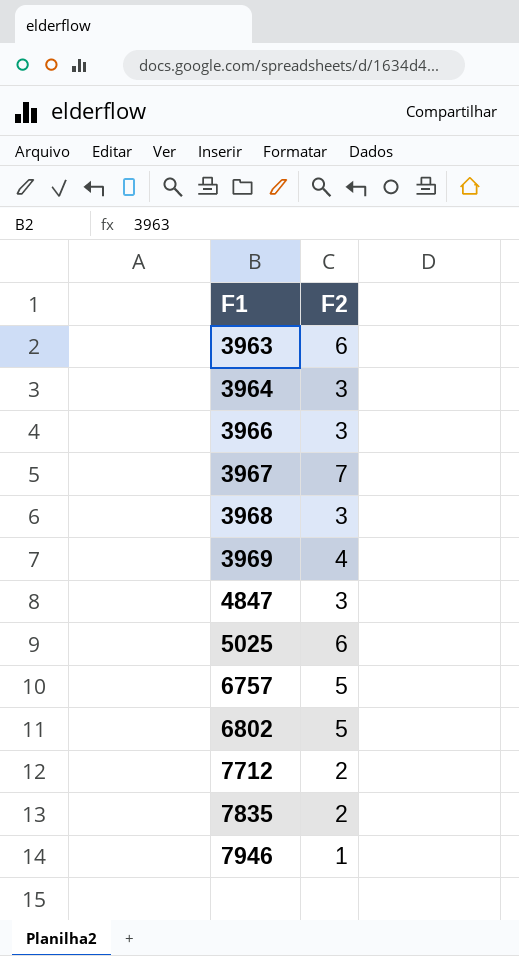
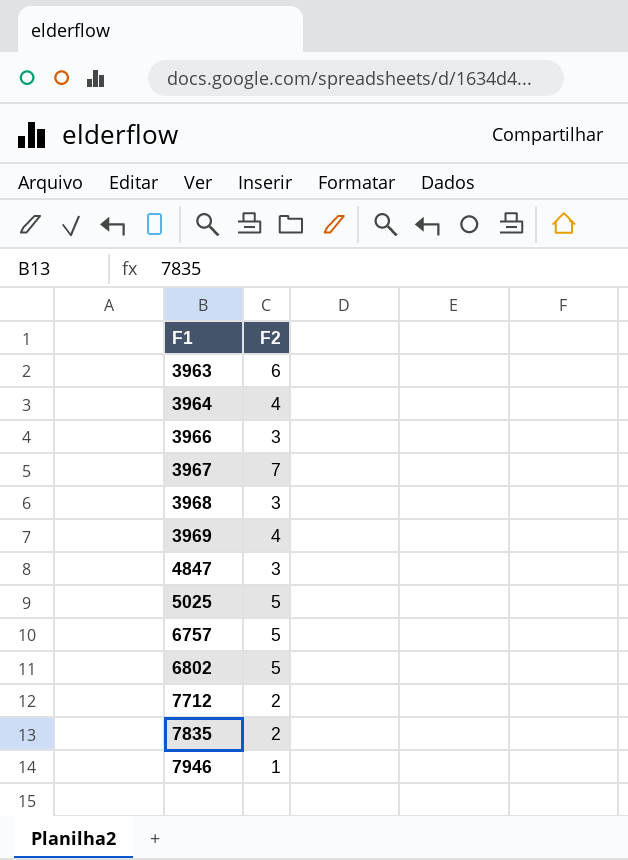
3964 | F2: 3 -> 4
5025 | F2: 6 -> 5

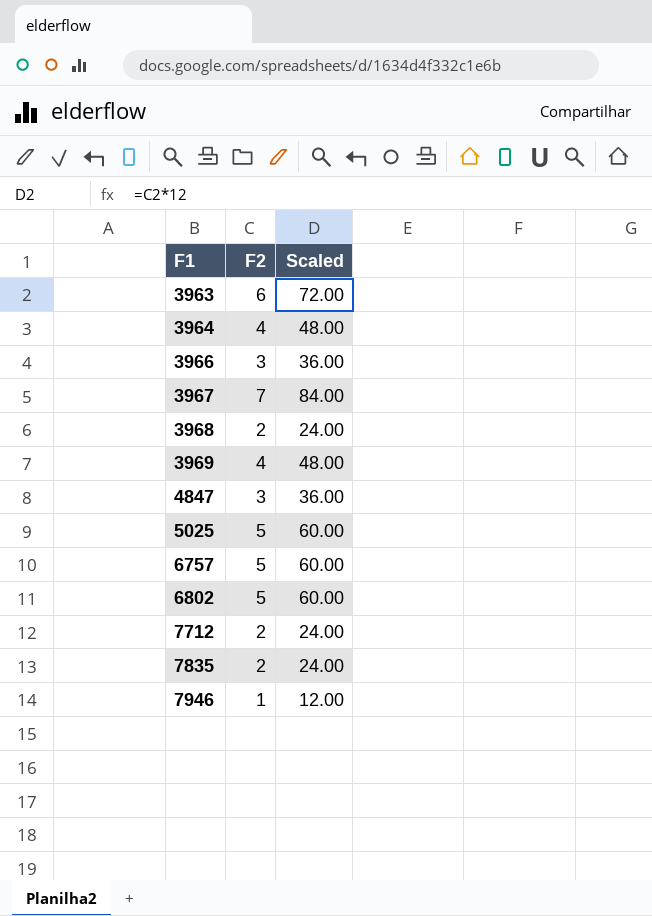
column Scaled | formula: none -> [F2] * 12
3968 | F2: 3 -> 2

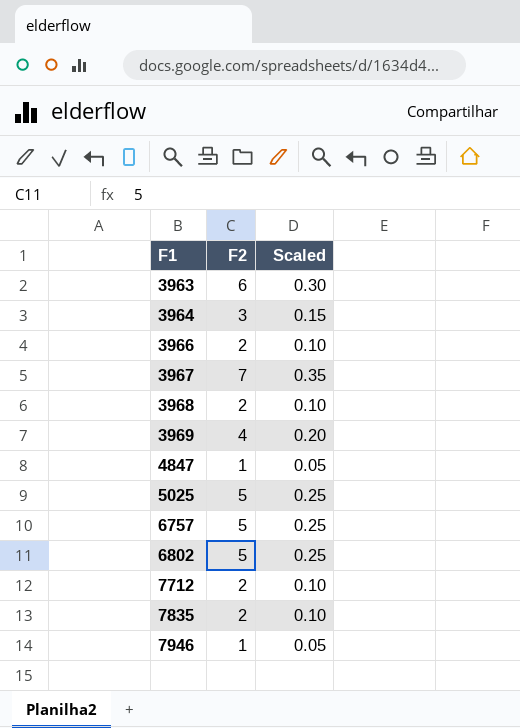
column Scaled | formula: [F2] * 12 -> [F2] * 0.05
3964 | F2: 4 -> 3
3966 | F2: 3 -> 2
4847 | F2: 3 -> 1

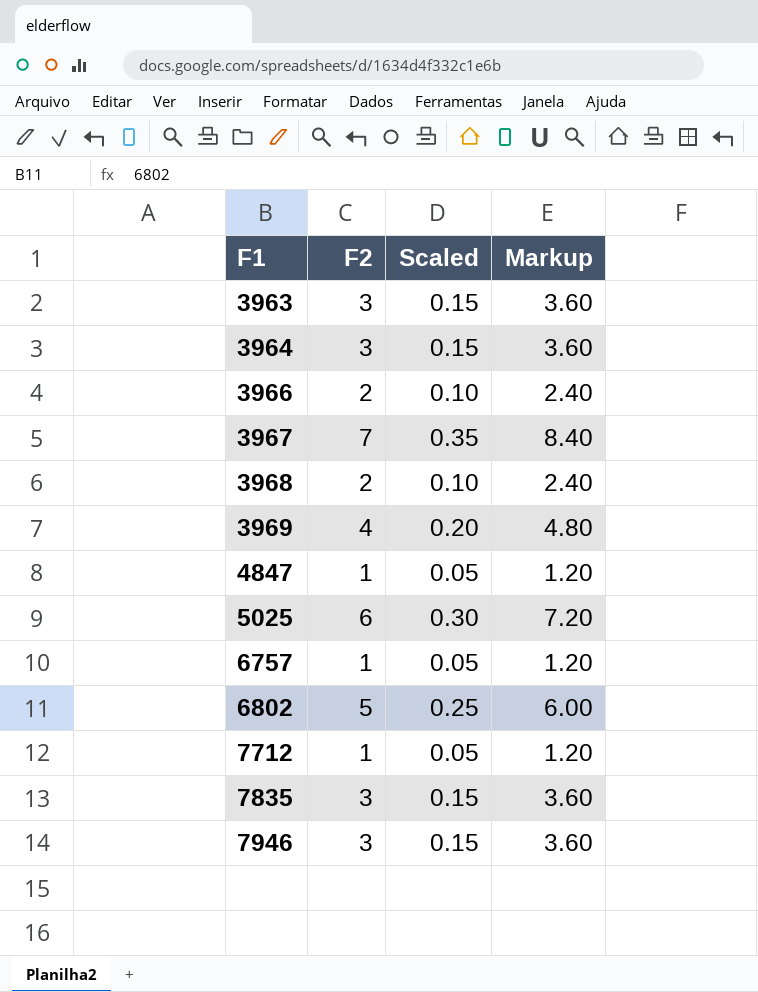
column Markup | formula: none -> [F2] * 1.2
3963 | F2: 6 -> 3
3963 | Scaled: 0.30 -> 0.15
5025 | F2: 5 -> 6
5025 | Scaled: 0.25 -> 0.30
6757 | F2: 5 -> 1
6757 | Scaled: 0.25 -> 0.05
7712 | F2: 2 -> 1
7712 | Scaled: 0.10 -> 0.05
7835 | F2: 2 -> 3
7835 | Scaled: 0.10 -> 0.15
7946 | F2: 1 -> 3
7946 | Scaled: 0.05 -> 0.15

